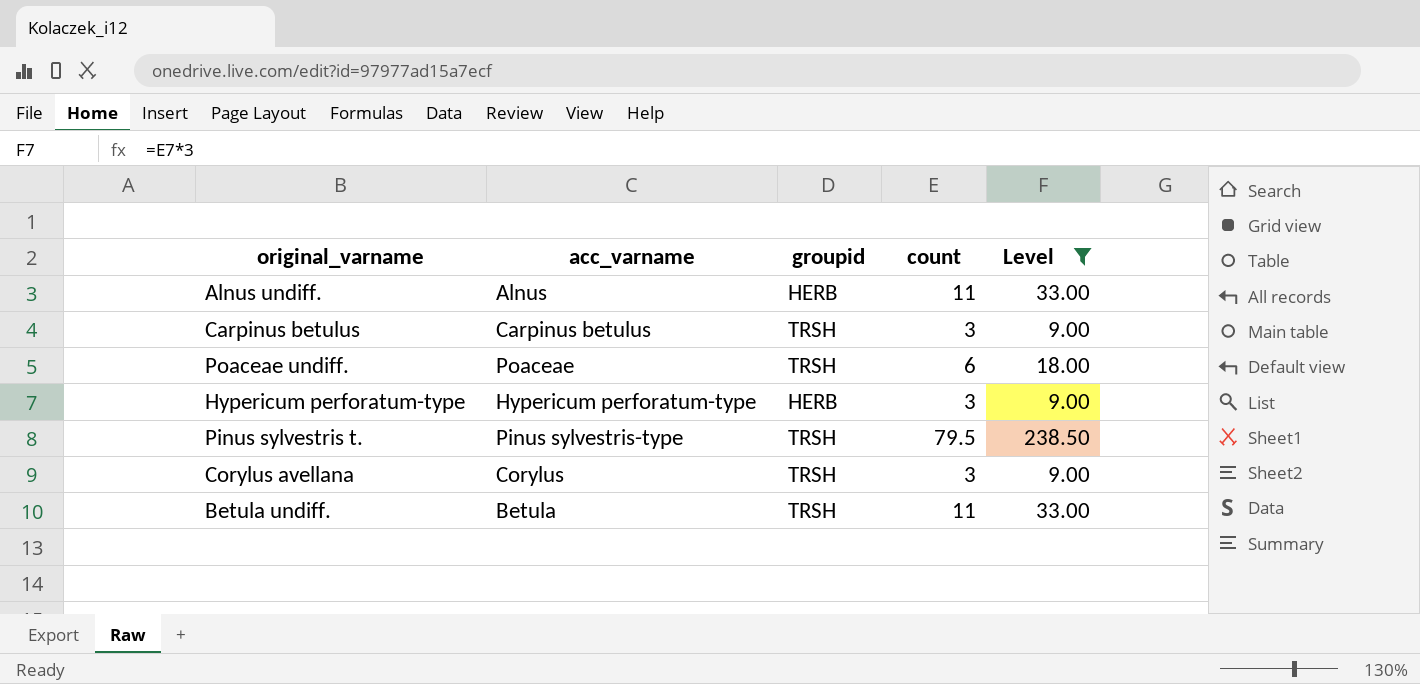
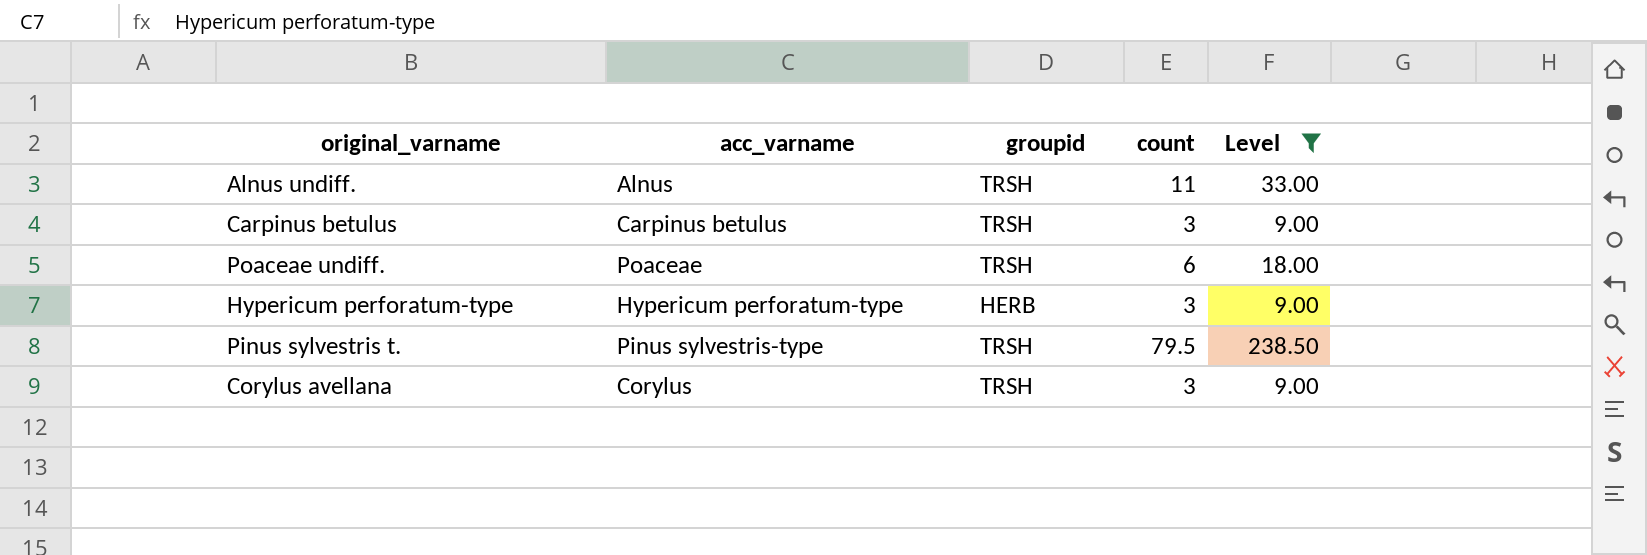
row Betula undiff.: Betula | TRSH | 11 | 33.00 -> none
Alnus undiff. | groupid: HERB -> TRSH

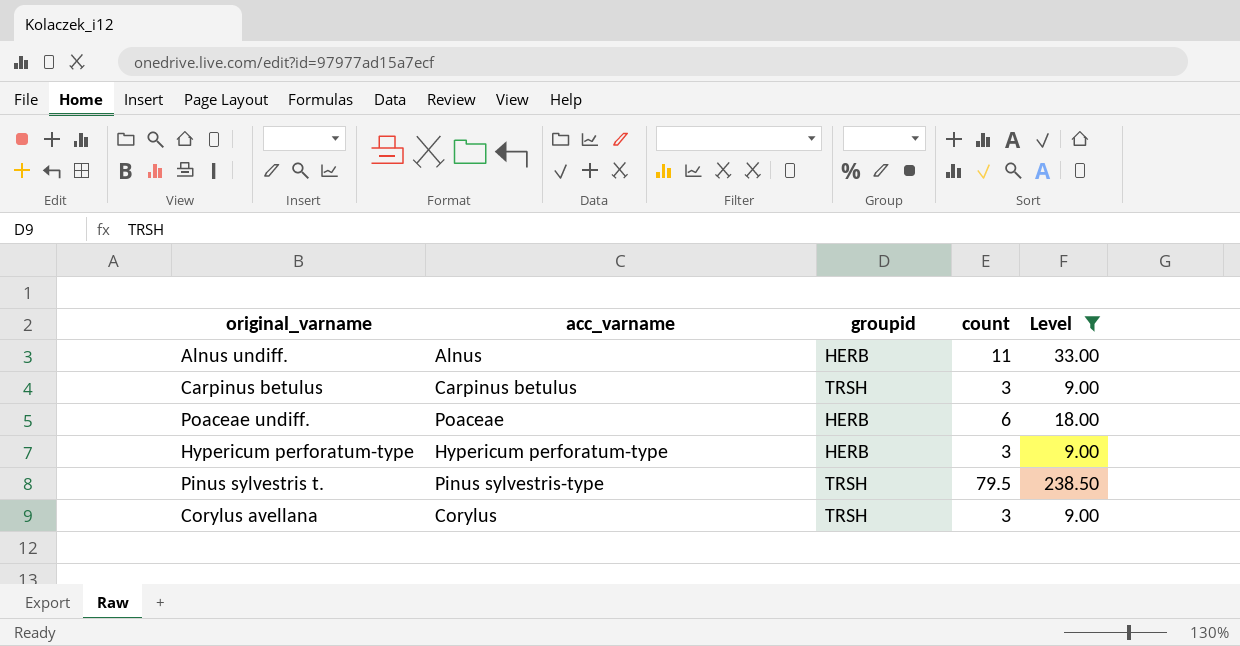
Alnus undiff. | groupid: TRSH -> HERB
Poaceae undiff. | groupid: TRSH -> HERB

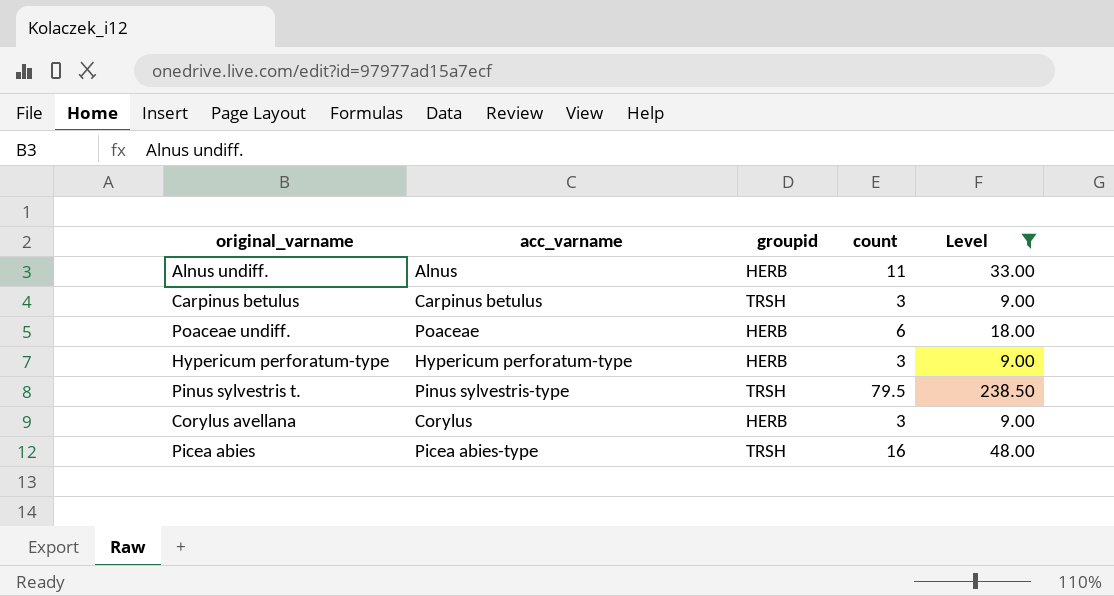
Corylus avellana | groupid: TRSH -> HERB
row Picea abies: none -> Picea abies-type | TRSH | 16 | 48.00

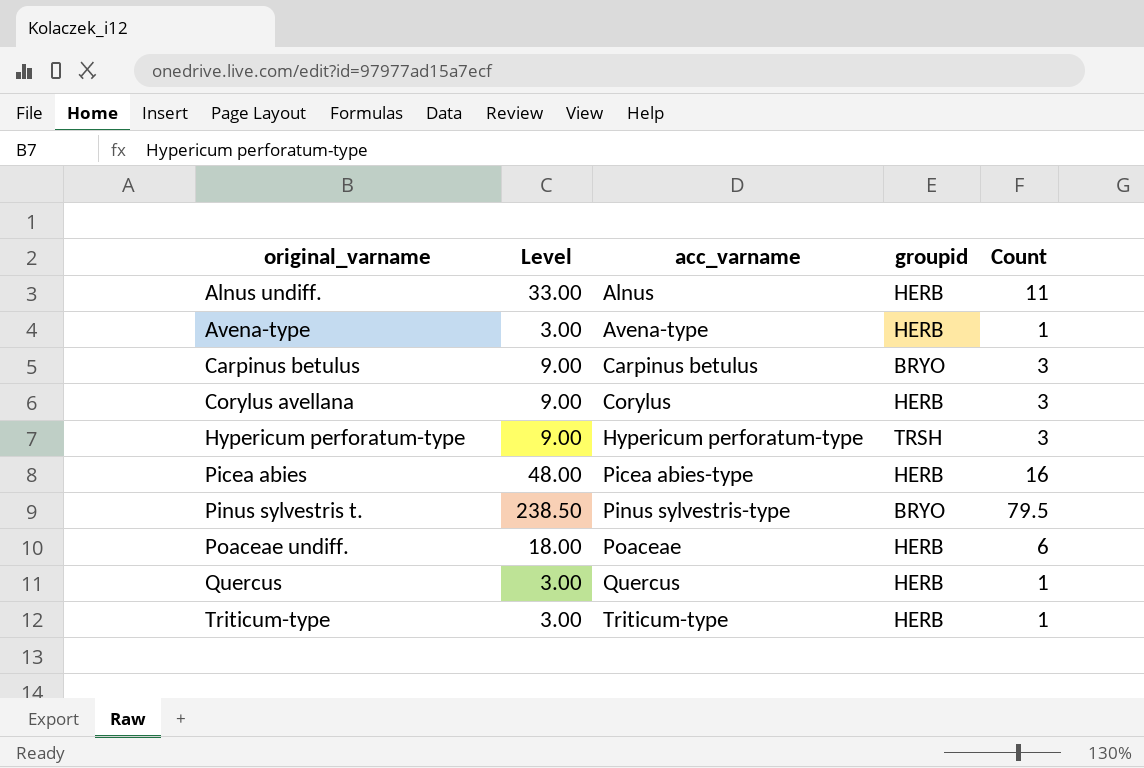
filter: Level != 3.00 -> none
row order: none -> original_varname ascending
column Level | position: 5 -> 2
column name: count -> Count
Carpinus betulus | groupid: TRSH -> BRYO
Hypericum perforatum-type | groupid: HERB -> TRSH
Picea abies | groupid: TRSH -> HERB
Pinus sylvestris t. | groupid: TRSH -> BRYO

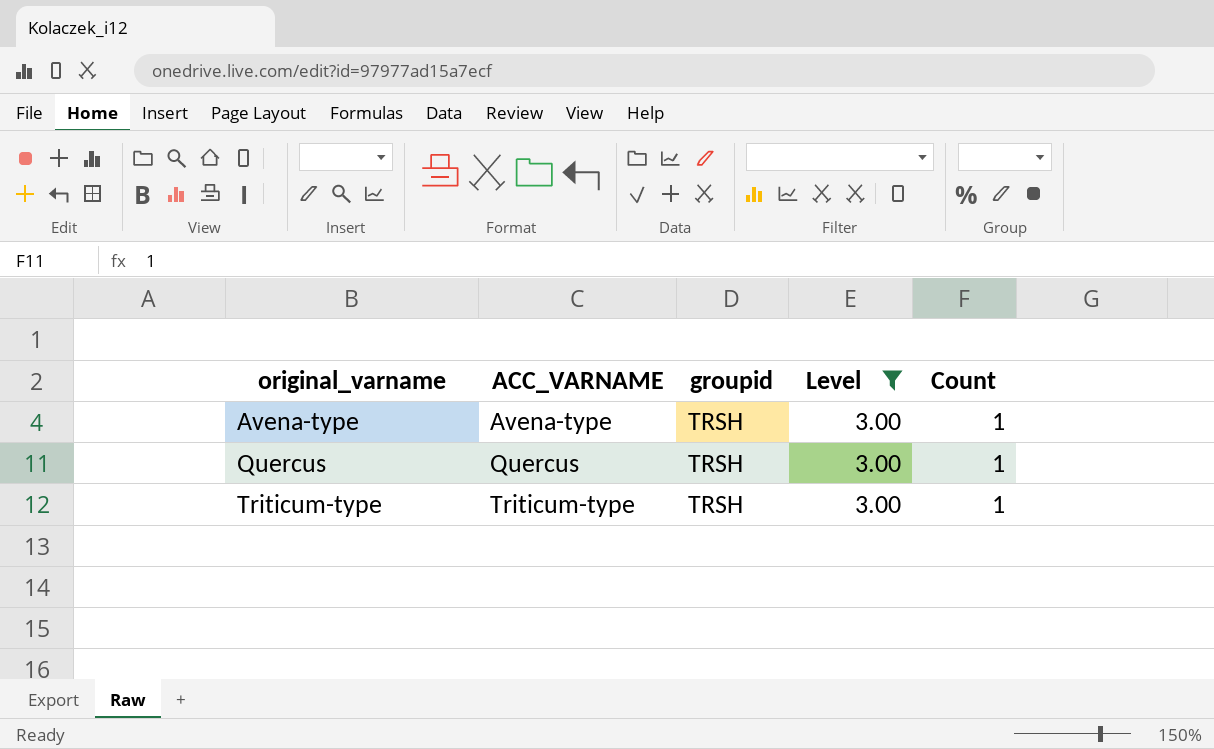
filter: none -> Level = 3.00
column name: acc_varname -> ACC_VARNAME
column Level | position: 2 -> 4
Avena-type | groupid: HERB -> TRSH
Quercus | groupid: HERB -> TRSH
Triticum-type | groupid: HERB -> TRSH

